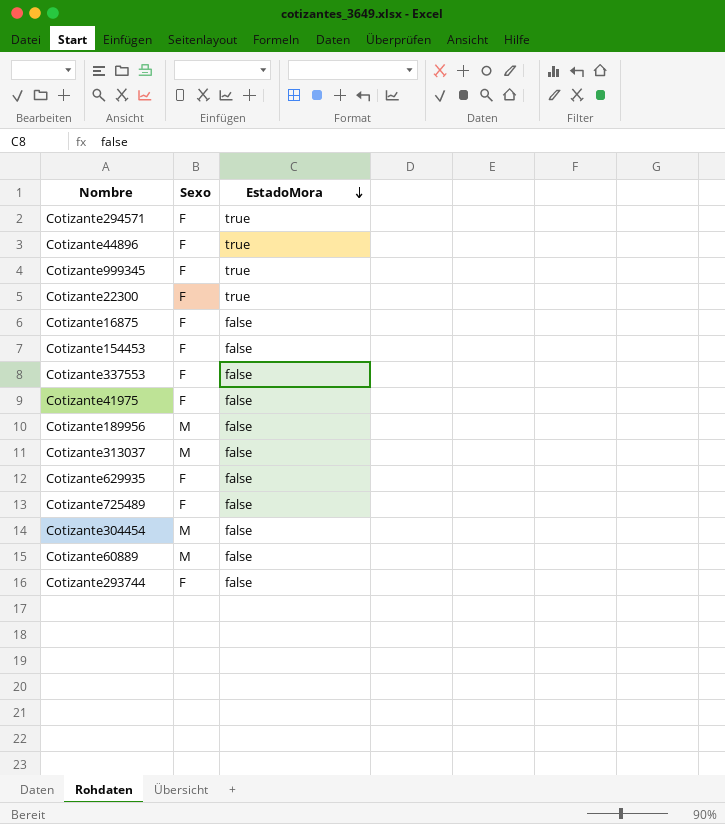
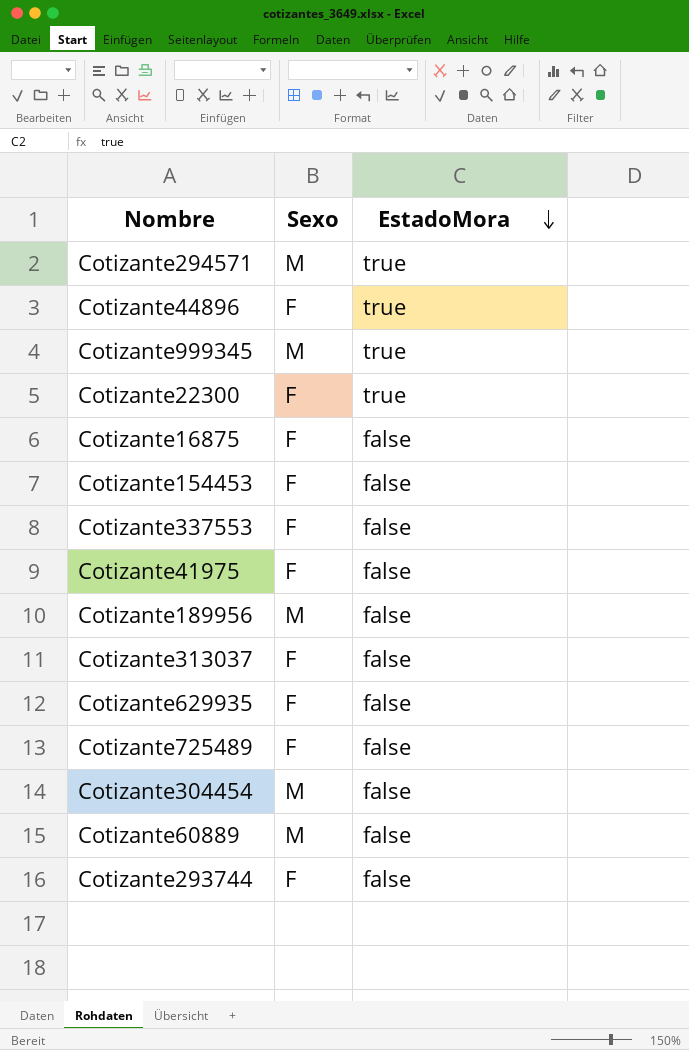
Cotizante294571 | Sexo: F -> M
Cotizante999345 | Sexo: F -> M
Cotizante313037 | Sexo: M -> F

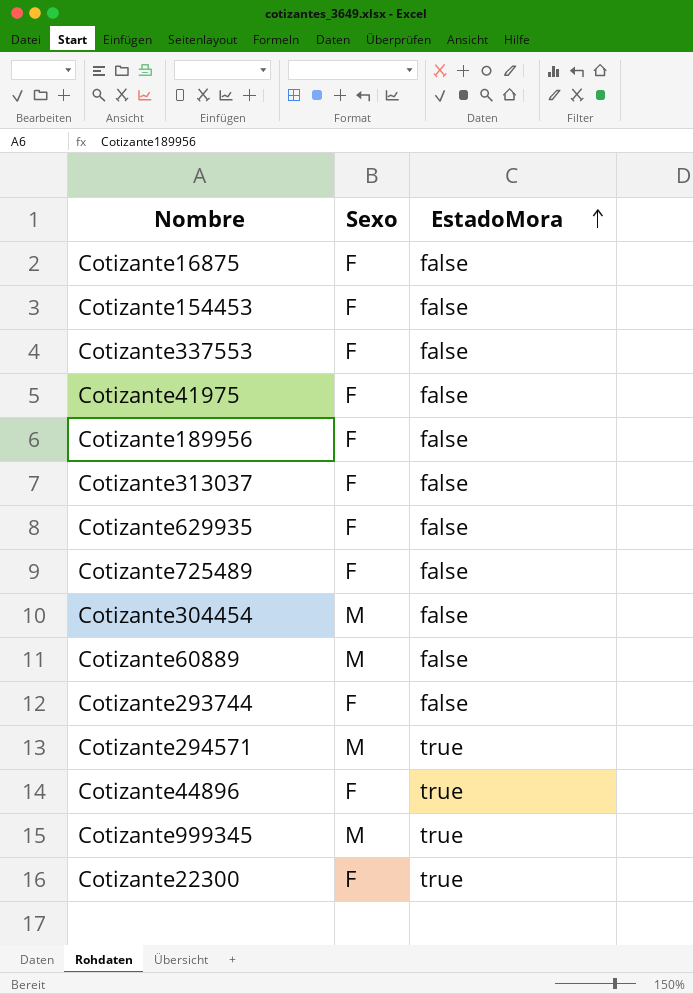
row order: EstadoMora descending -> EstadoMora ascending
Cotizante189956 | Sexo: M -> F

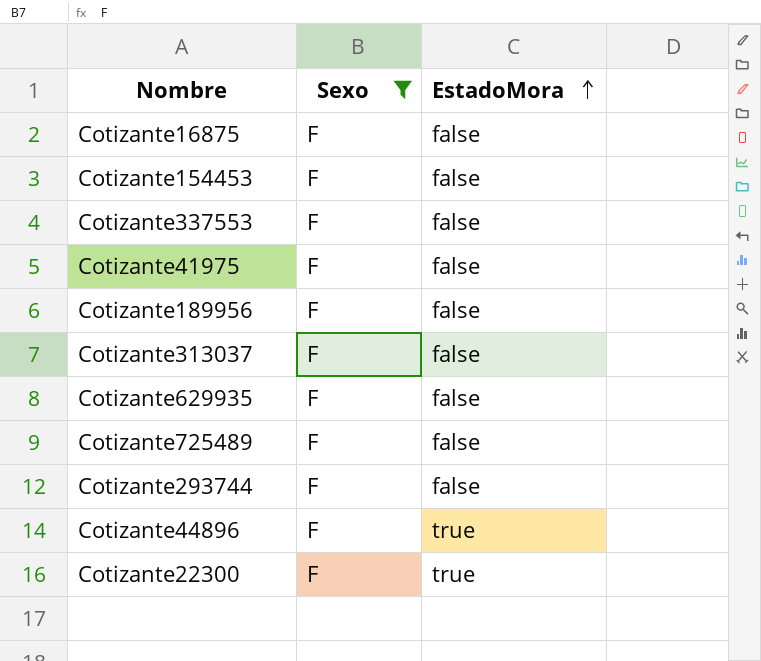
filter: none -> Sexo = F

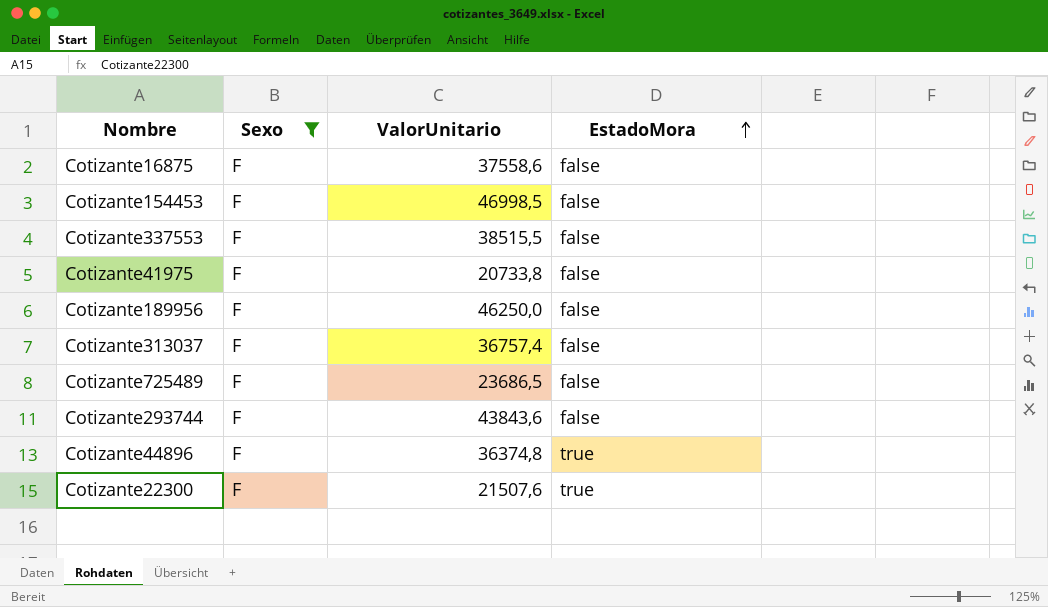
column ValorUnitario | position: none -> 3
row Cotizante629935: F | false -> none

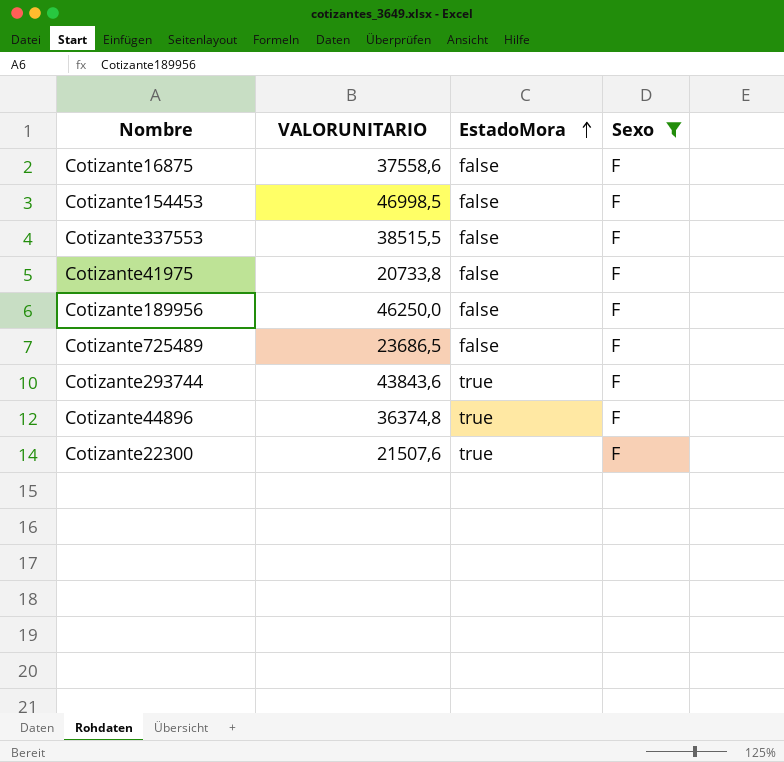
column name: ValorUnitario -> VALORUNITARIO
column Sexo | position: 2 -> 4
row Cotizante313037: F | 36757,4 | false -> none
Cotizante293744 | EstadoMora: false -> true

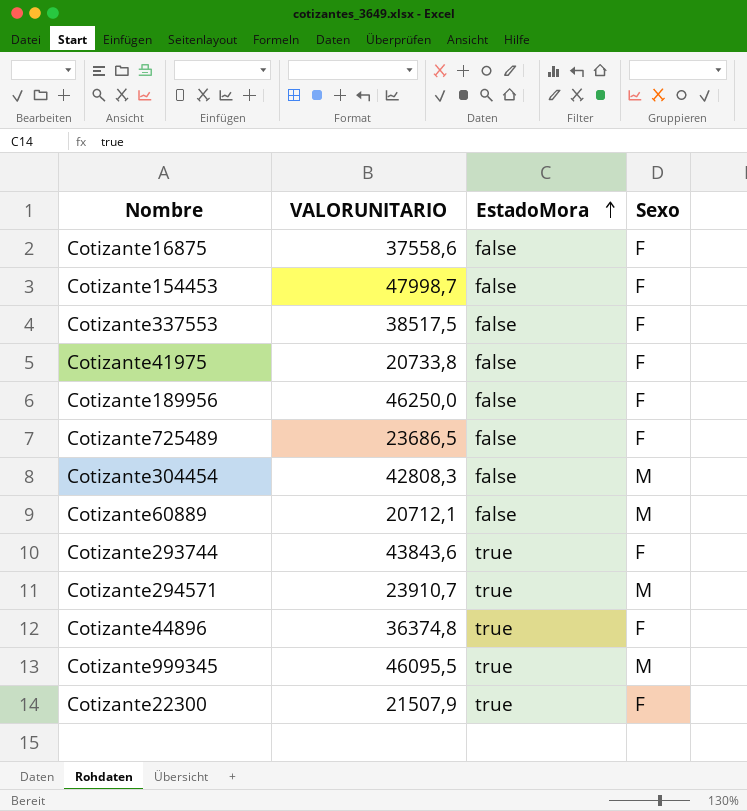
filter: Sexo = F -> none
Cotizante154453 | VALORUNITARIO: 46998,5 -> 47998,7
Cotizante337553 | VALORUNITARIO: 38515,5 -> 38517,5
Cotizante22300 | VALORUNITARIO: 21507,6 -> 21507,9

